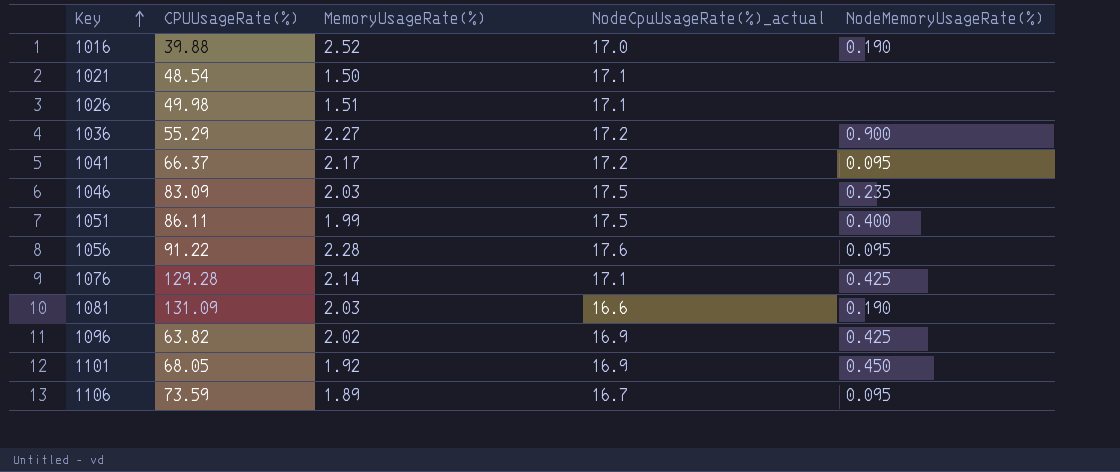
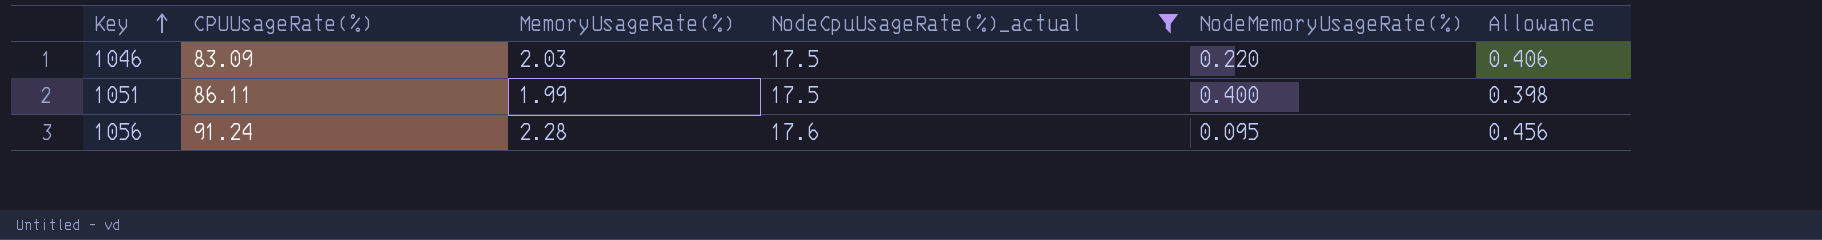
filter: none -> NodeCpuUsageRate(%)_actual >= 17.5
column Allowance | formula: none -> [MemoryUsageRate(%)] * 0.2
1046 | NodeMemoryUsageRate(%): 0.235 -> 0.220
1056 | CPUUsageRate(%): 91.22 -> 91.24

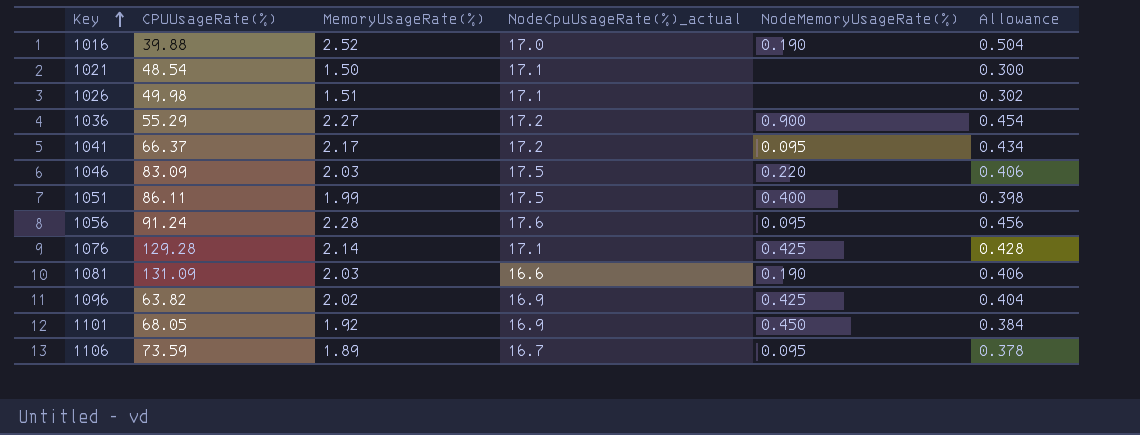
filter: NodeCpuUsageRate(%)_actual >= 17.5 -> none

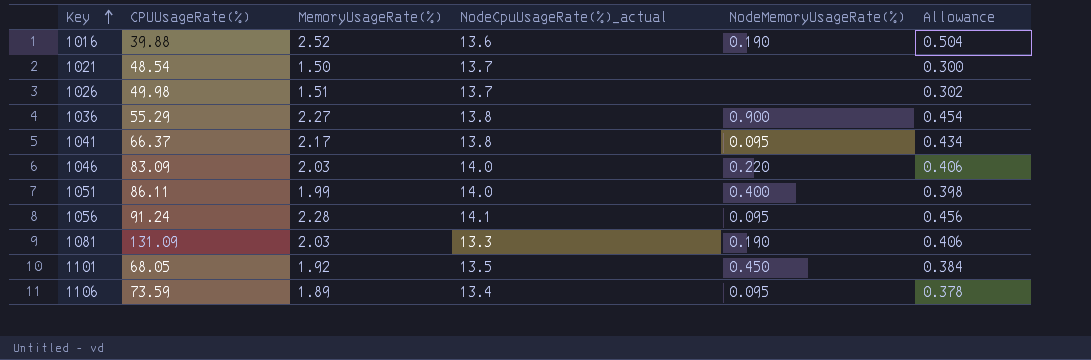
row 1076: 129.28 | 2.14 | 17.1 | 0.425 | 0.428 -> none
row 1096: 63.82 | 2.02 | 16.9 | 0.425 | 0.404 -> none
1016 | NodeCpuUsageRate(%)_actual: 17.0 -> 13.6
1021 | NodeCpuUsageRate(%)_actual: 17.1 -> 13.7
1026 | NodeCpuUsageRate(%)_actual: 17.1 -> 13.7
1036 | NodeCpuUsageRate(%)_actual: 17.2 -> 13.8
1041 | NodeCpuUsageRate(%)_actual: 17.2 -> 13.8
1046 | NodeCpuUsageRate(%)_actual: 17.5 -> 14.0
1051 | NodeCpuUsageRate(%)_actual: 17.5 -> 14.0
1056 | NodeCpuUsageRate(%)_actual: 17.6 -> 14.1
1081 | NodeCpuUsageRate(%)_actual: 16.6 -> 13.3
1101 | NodeCpuUsageRate(%)_actual: 16.9 -> 13.5
1106 | NodeCpuUsageRate(%)_actual: 16.7 -> 13.4

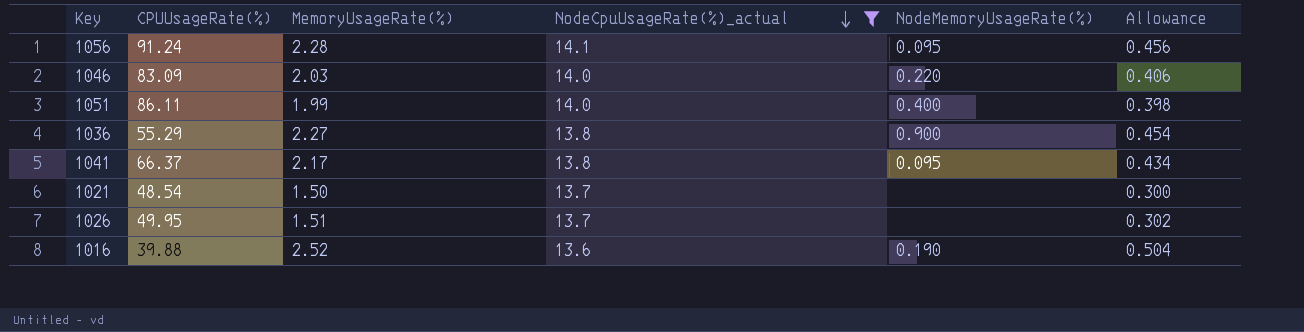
filter: none -> NodeCpuUsageRate(%)_actual >= 13.6
row order: Key ascending -> NodeCpuUsageRate(%)_actual descending
1026 | CPUUsageRate(%): 49.98 -> 49.95

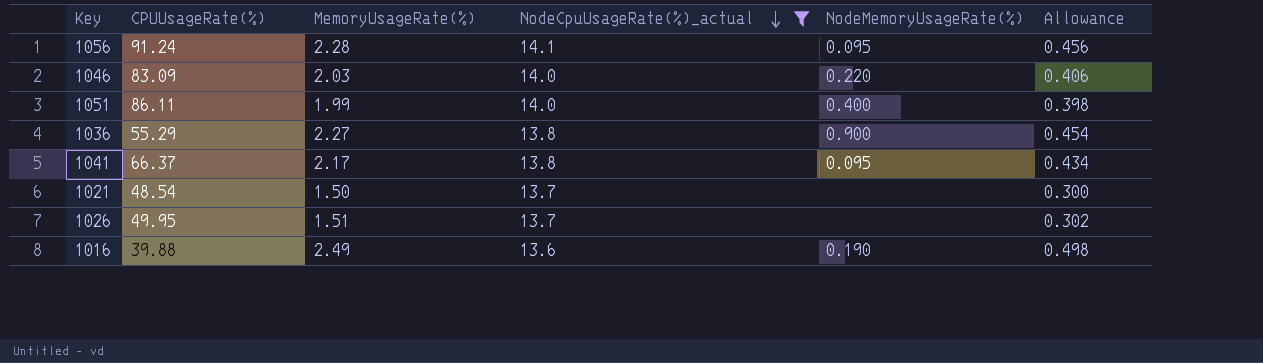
1016 | MemoryUsageRate(%): 2.52 -> 2.49
1016 | Allowance: 0.504 -> 0.498

